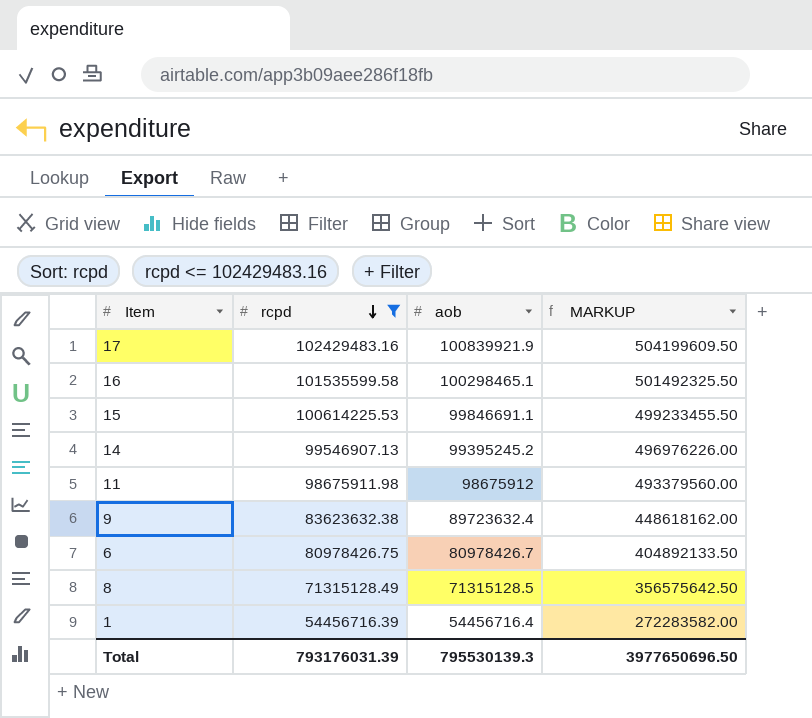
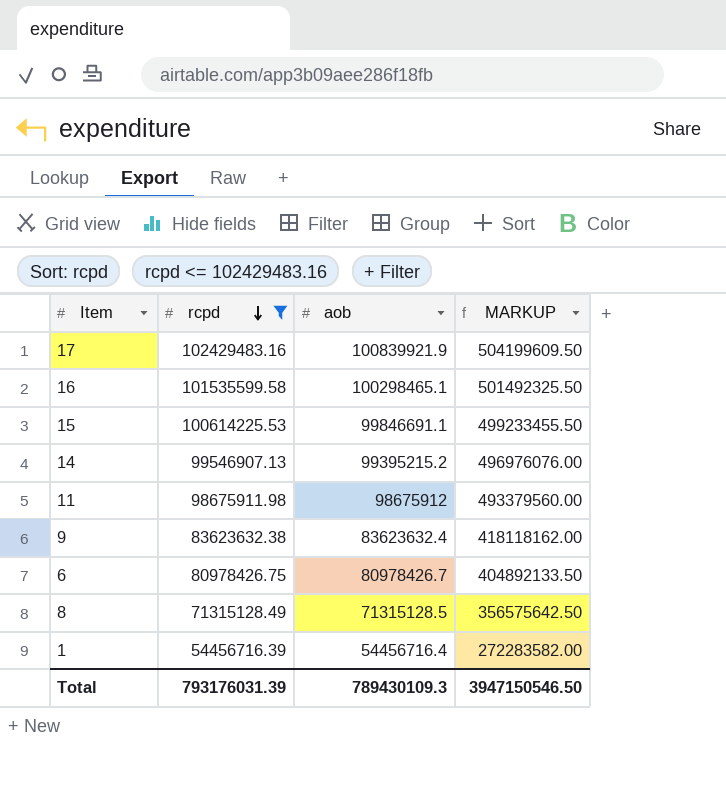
14 | aob: 99395245.2 -> 99395215.2
14 | MARKUP: 496976226.00 -> 496976076.00
9 | aob: 89723632.4 -> 83623632.4
9 | MARKUP: 448618162.00 -> 418118162.00
Total | aob: 795530139.3 -> 789430109.3
Total | MARKUP: 3977650696.50 -> 3947150546.50

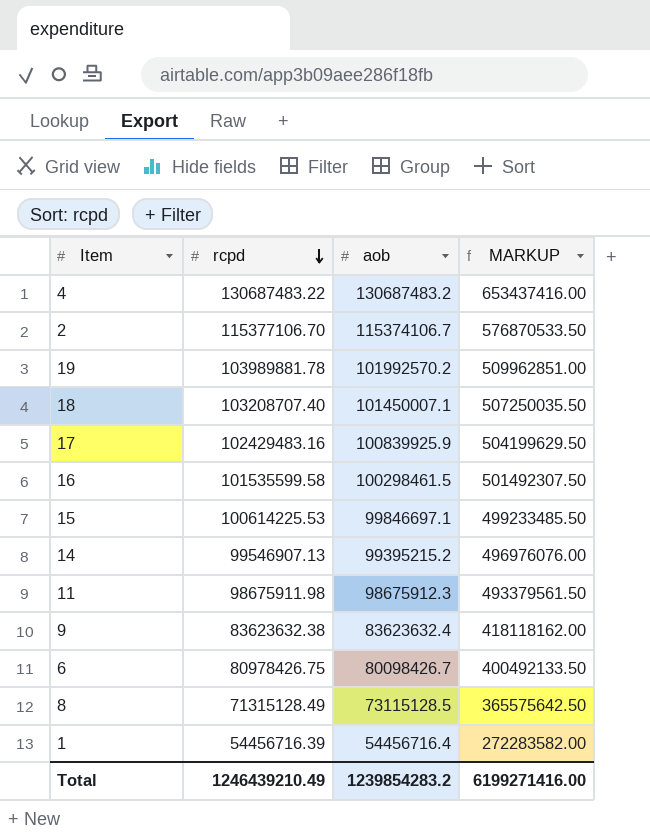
filter: rcpd <= 102429483.16 -> none
17 | aob: 100839921.9 -> 100839925.9
17 | MARKUP: 504199609.50 -> 504199629.50
16 | aob: 100298465.1 -> 100298461.5
16 | MARKUP: 501492325.50 -> 501492307.50
15 | aob: 99846691.1 -> 99846697.1
15 | MARKUP: 499233455.50 -> 499233485.50
11 | aob: 98675912 -> 98675912.3
11 | MARKUP: 493379560.00 -> 493379561.50
6 | aob: 80978426.7 -> 80098426.7
6 | MARKUP: 404892133.50 -> 400492133.50
8 | aob: 71315128.5 -> 73115128.5
8 | MARKUP: 356575642.50 -> 365575642.50
Total | rcpd: 793176031.39 -> 1246439210.49
Total | aob: 789430109.3 -> 1239854283.2
Total | MARKUP: 3947150546.50 -> 6199271416.00

